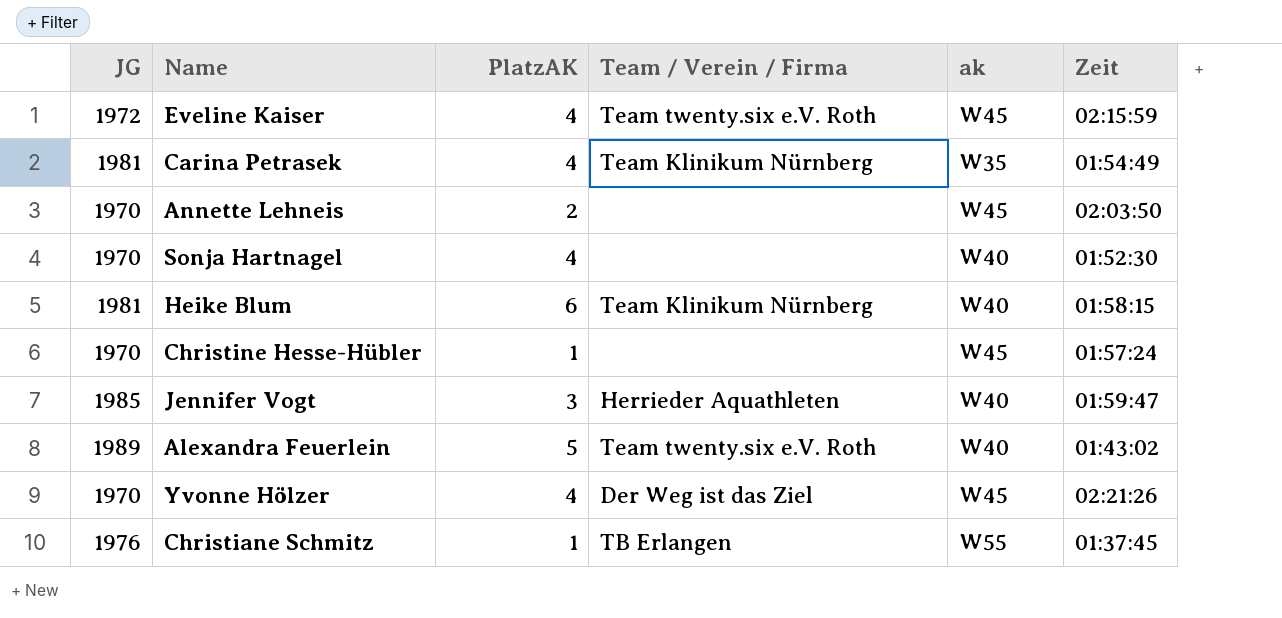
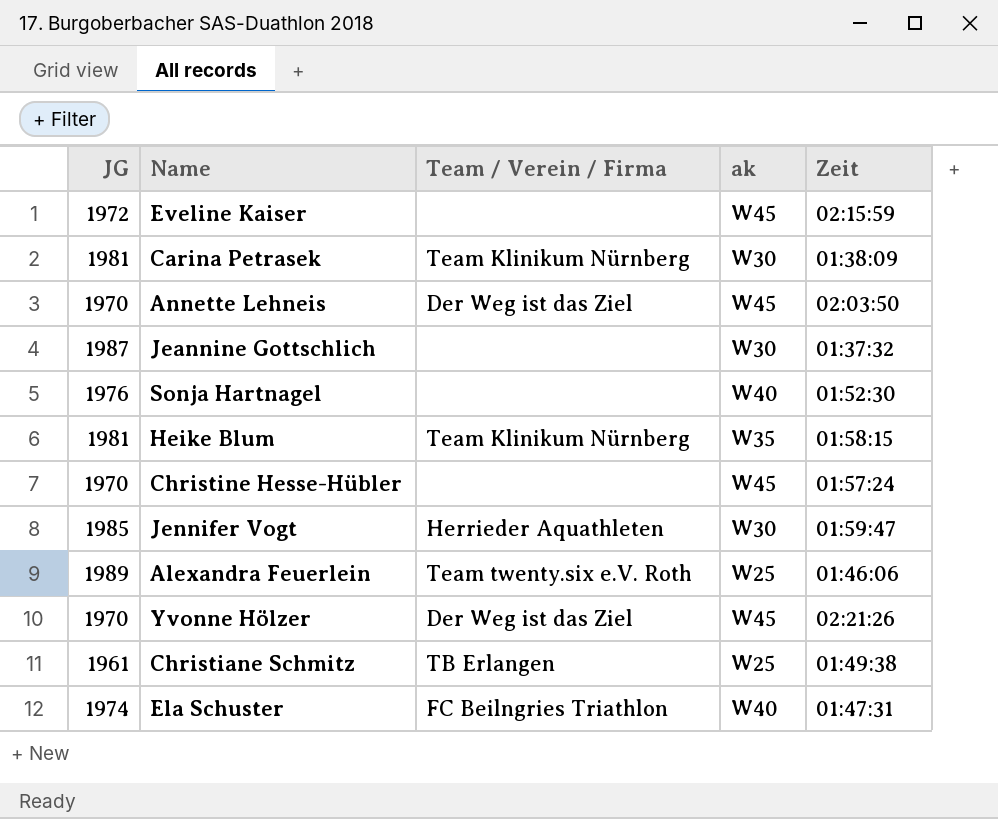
column PlatzAK | position: 3 -> none
Eveline Kaiser | Team / Verein / Firma: Team twenty.six e.V. Roth -> none
Carina Petrasek | ak: W35 -> W30
Carina Petrasek | Zeit: 01:54:49 -> 01:38:09
Annette Lehneis | Team / Verein / Firma: none -> Der Weg ist das Ziel
row Jeannine Gottschlich: none -> 1987 | none | W30 | 01:37:32
Sonja Hartnagel | JG: 1970 -> 1976
Heike Blum | ak: W40 -> W35
Jennifer Vogt | ak: W40 -> W30
Alexandra Feuerlein | ak: W40 -> W25
Alexandra Feuerlein | Zeit: 01:43:02 -> 01:46:06
Christiane Schmitz | JG: 1976 -> 1961
Christiane Schmitz | ak: W55 -> W25
Christiane Schmitz | Zeit: 01:37:45 -> 01:49:38
row Ela Schuster: none -> 1974 | FC Beilngries Triathlon | W40 | 01:47:31

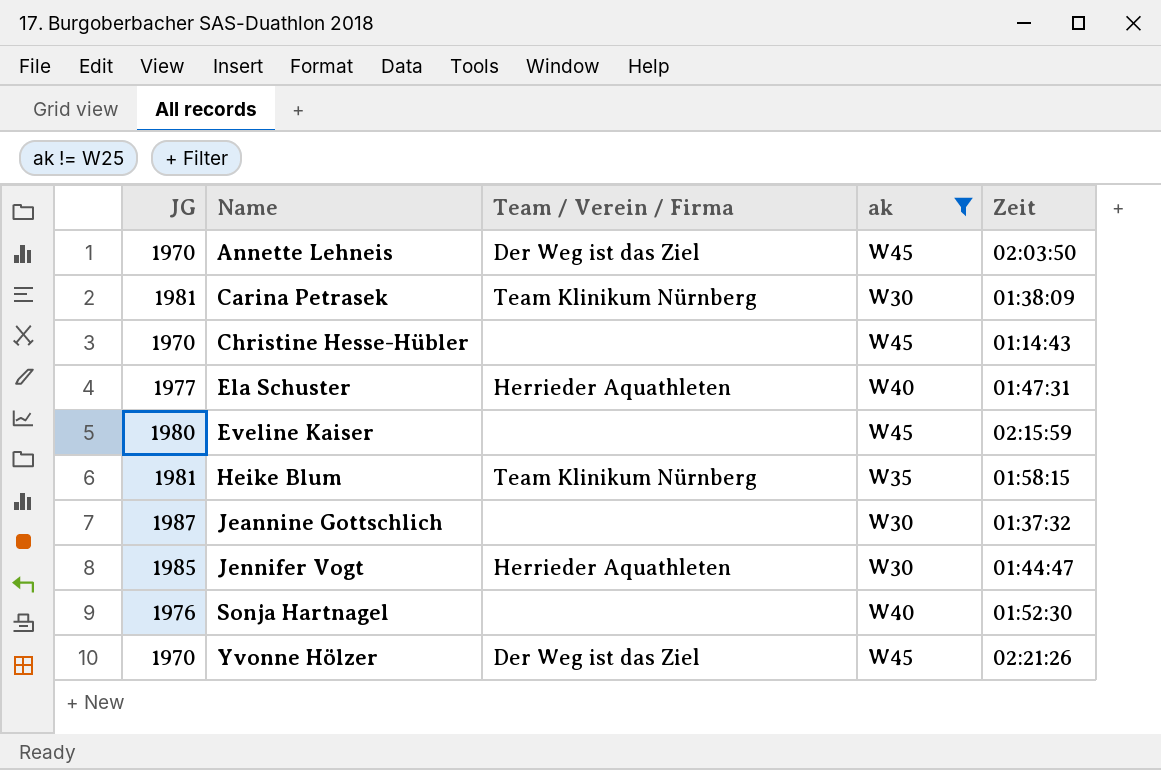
filter: none -> ak != W25
row order: none -> Name ascending
Christine Hesse-Hübler | Zeit: 01:57:24 -> 01:14:43
Ela Schuster | JG: 1974 -> 1977
Ela Schuster | Team / Verein / Firma: FC Beilngries Triathlon -> Herrieder Aquathleten
Eveline Kaiser | JG: 1972 -> 1980
Jennifer Vogt | Zeit: 01:59:47 -> 01:44:47

